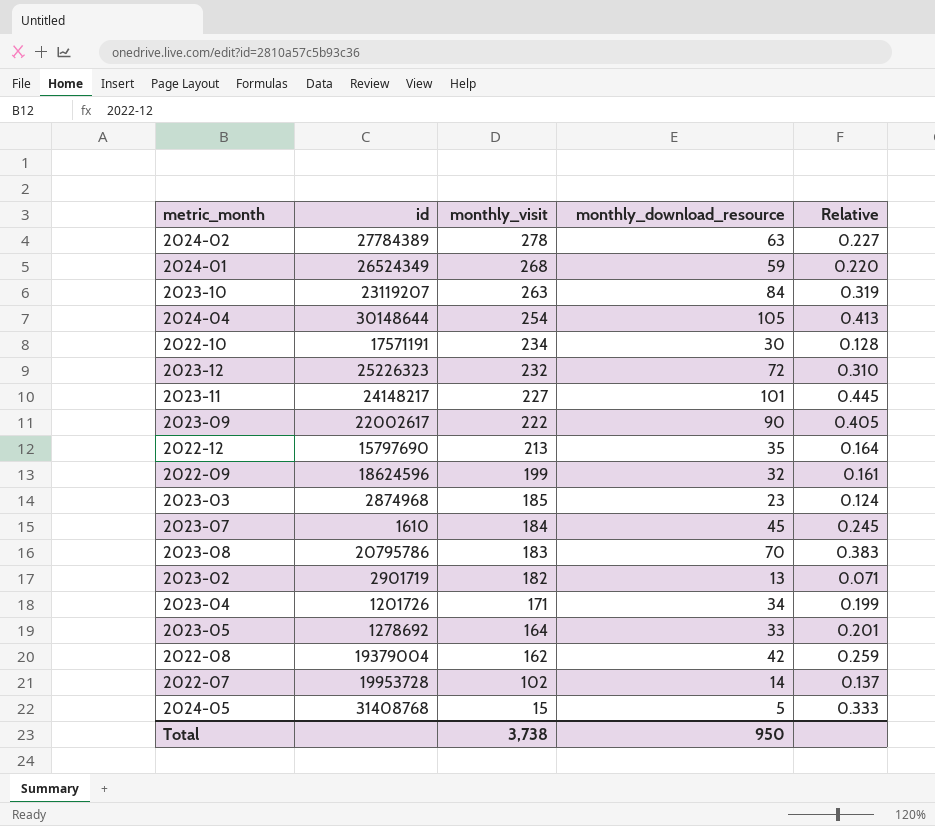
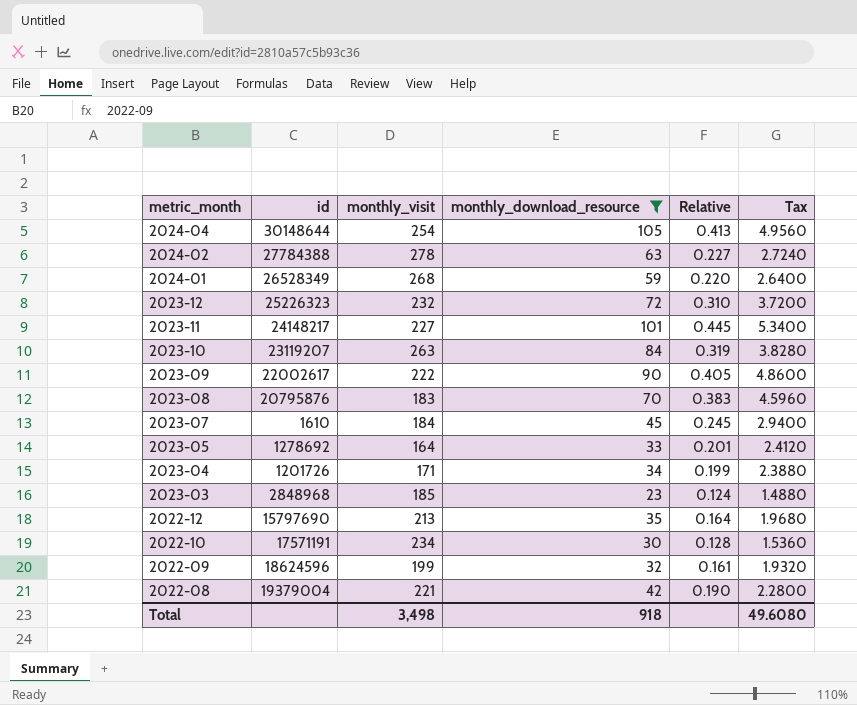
filter: none -> monthly_download_resource >= 23
row order: monthly_visit descending -> metric_month descending
column Tax | formula: none -> [Relative] * 12
2024-02 | id: 27784389 -> 27784388
2024-01 | id: 26524349 -> 26528349
2023-08 | id: 20795786 -> 20795876
2023-03 | id: 2874968 -> 2848968
2022-08 | monthly_visit: 162 -> 221
2022-08 | Relative: 0.259 -> 0.190
Total | monthly_visit: 3,738 -> 3,498
Total | monthly_download_resource: 950 -> 918

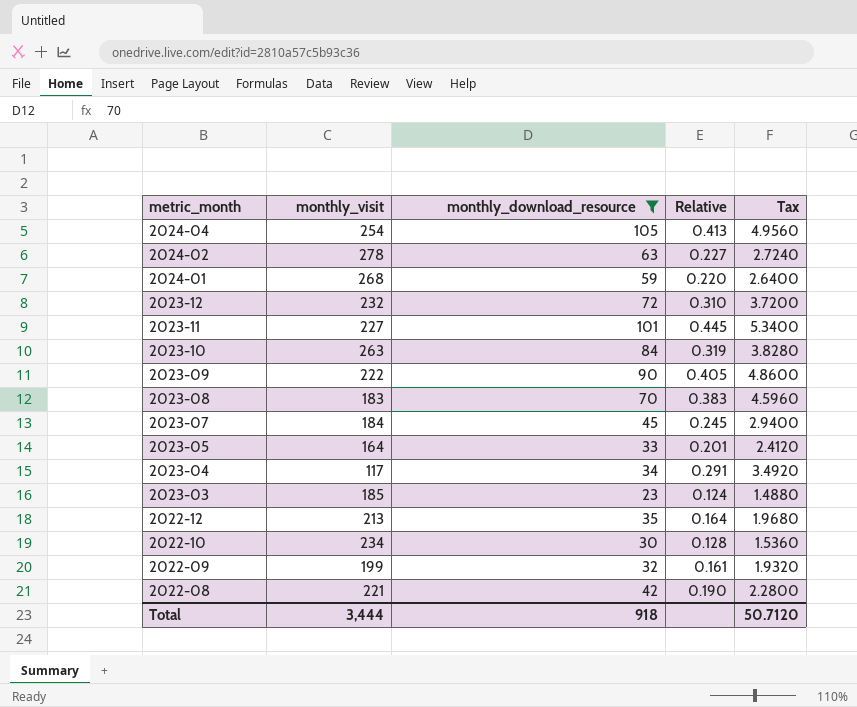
column id | position: 2 -> none
2023-04 | monthly_visit: 171 -> 117
2023-04 | Relative: 0.199 -> 0.291
2023-04 | Tax: 2.3880 -> 3.4920
Total | monthly_visit: 3,498 -> 3,444
Total | Tax: 49.6080 -> 50.7120

